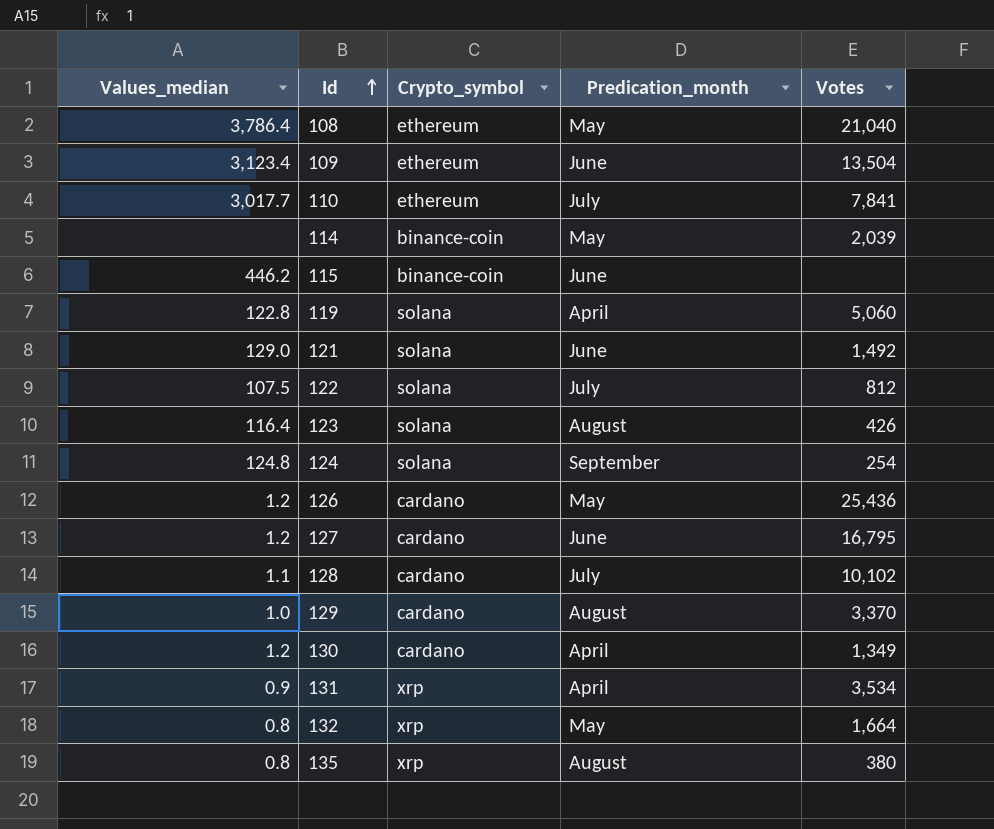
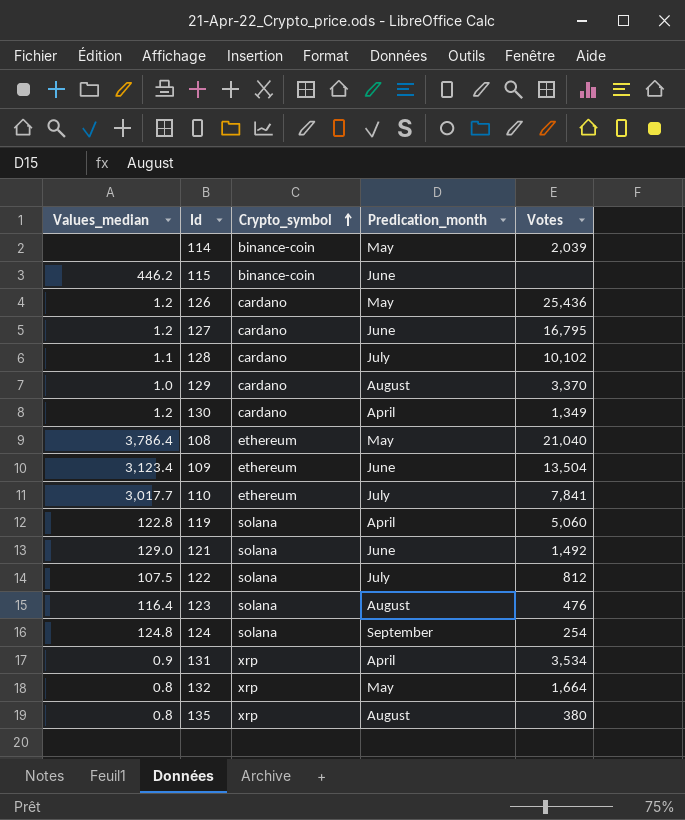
row order: Id ascending -> Crypto_symbol ascending
123 | Votes: 426 -> 476

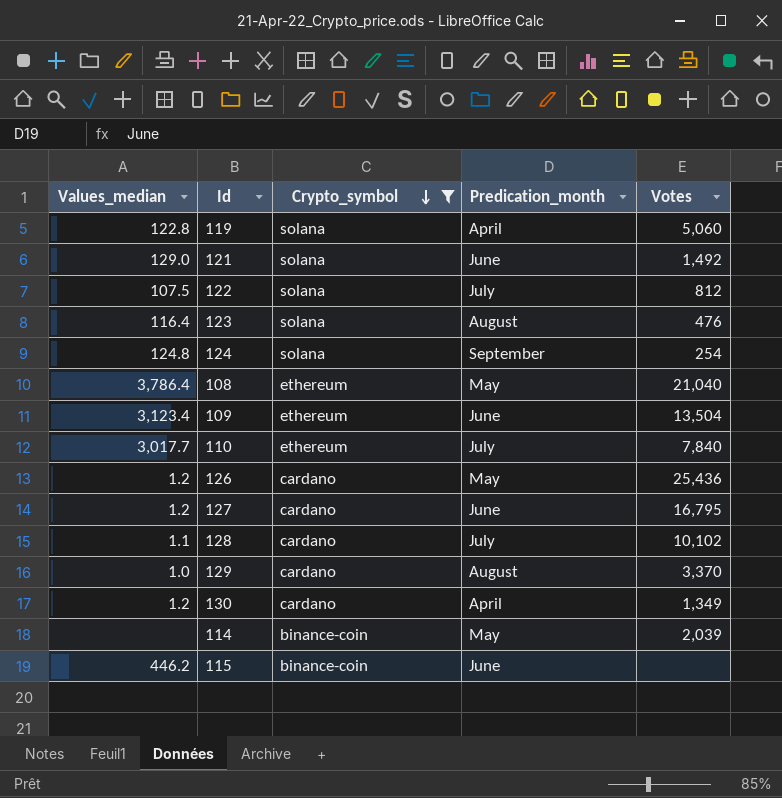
filter: none -> Crypto_symbol != xrp
row order: Crypto_symbol ascending -> Crypto_symbol descending
110 | Votes: 7,841 -> 7,840

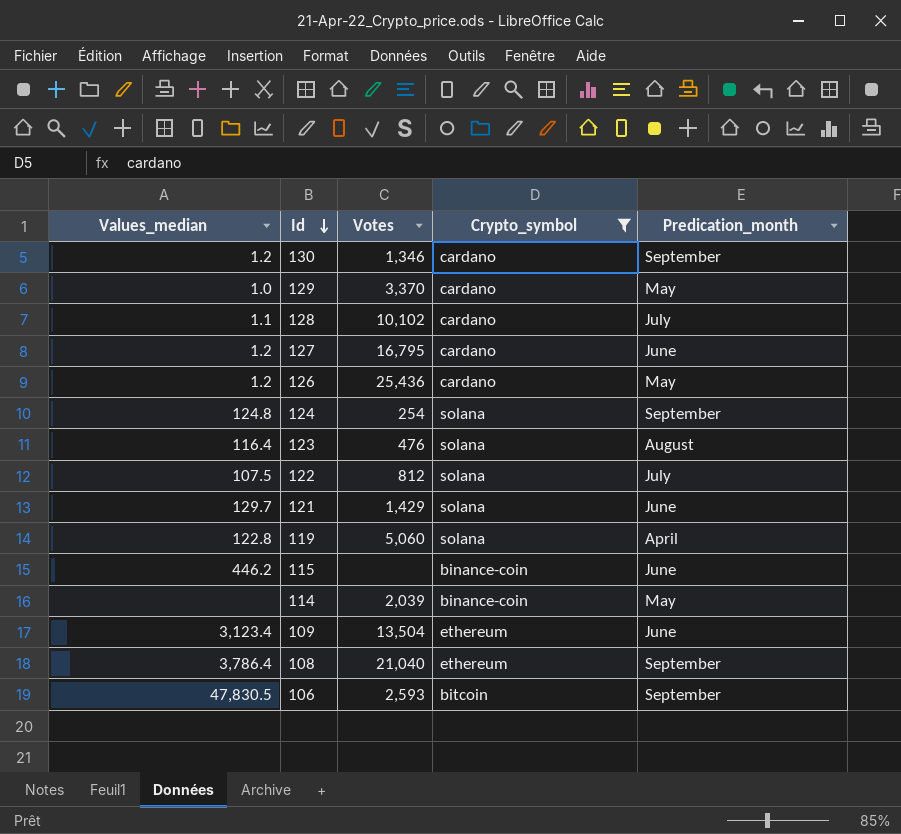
row order: Crypto_symbol descending -> Id descending
column Votes | position: 5 -> 3
row 110: 3,017.7 | ethereum | July | 7,840 -> none
130 | Votes: 1,349 -> 1,346
130 | Predication_month: April -> September
129 | Predication_month: August -> May
121 | Values_median: 129.0 -> 129.7
121 | Votes: 1,492 -> 1,429
108 | Predication_month: May -> September
row 106: none -> 47,830.5 | 2,593 | bitcoin | September

